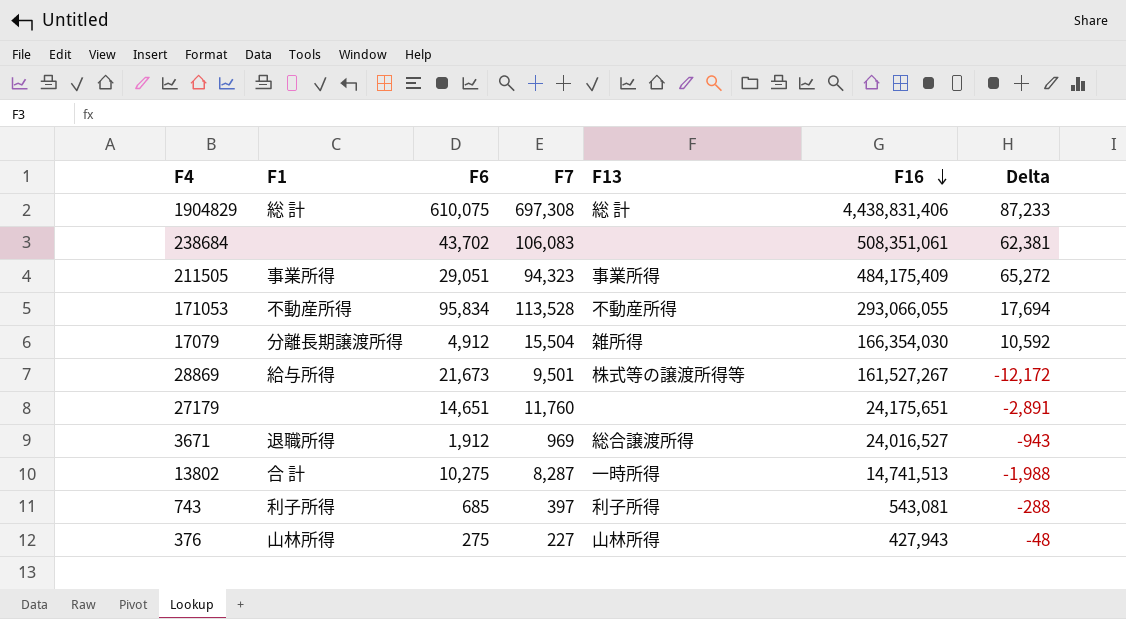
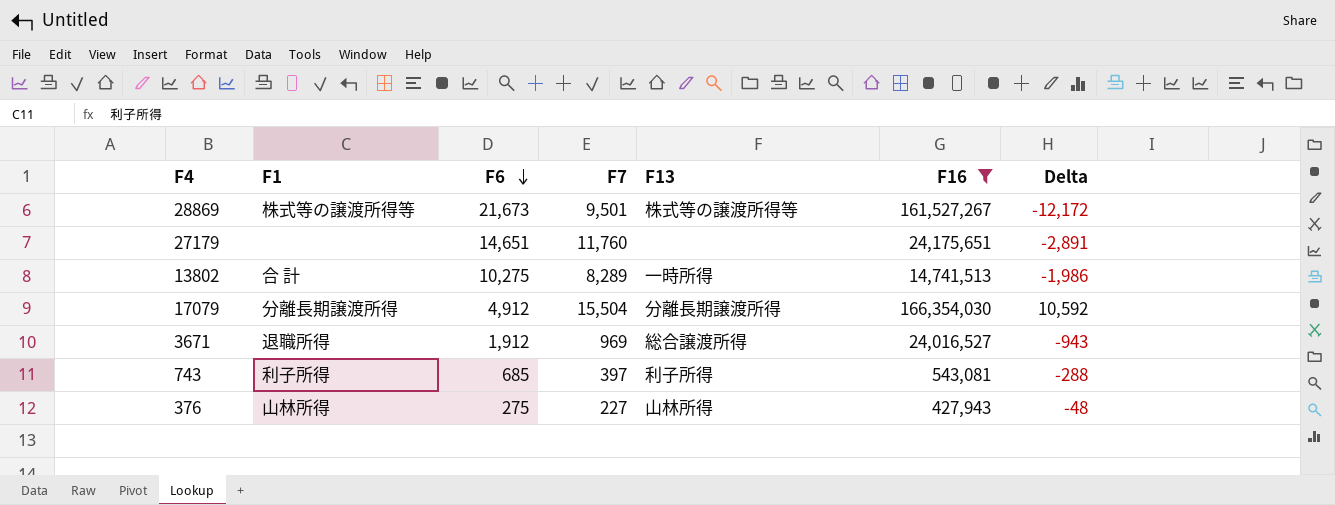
filter: none -> F16 <= 166,354,030
row order: F16 descending -> F6 descending
28869 | F1: 給与所得 -> 株式等の譲渡所得等
13802 | F7: 8,287 -> 8,289
13802 | Delta: -1,988 -> -1,986
17079 | F13: 雑所得 -> 分離長期譲渡所得

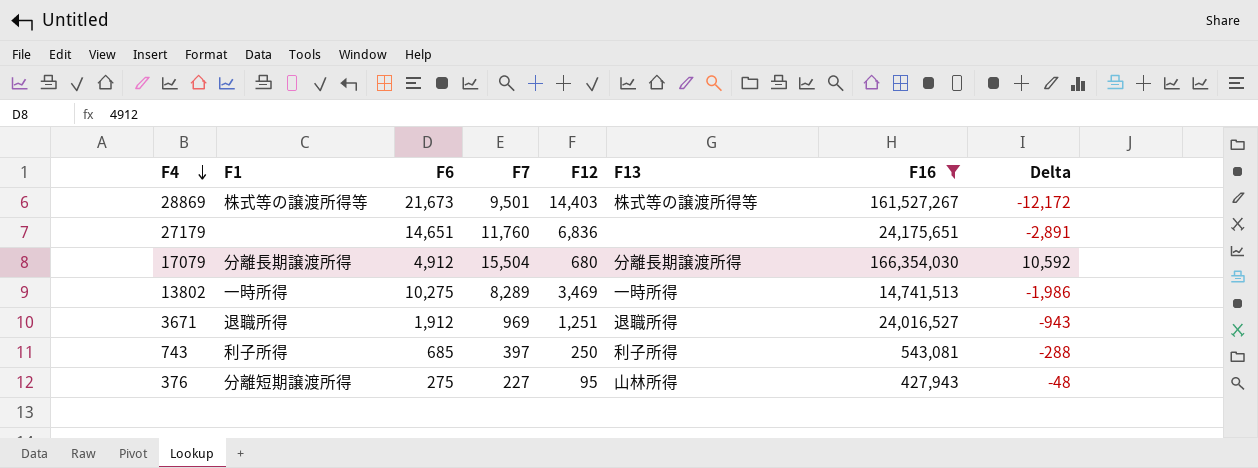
row order: F6 descending -> F4 descending
column F12 | position: none -> 5
13802 | F1: 合 計 -> 一時所得
3671 | F13: 総合譲渡所得 -> 退職所得
376 | F1: 山林所得 -> 分離短期譲渡所得

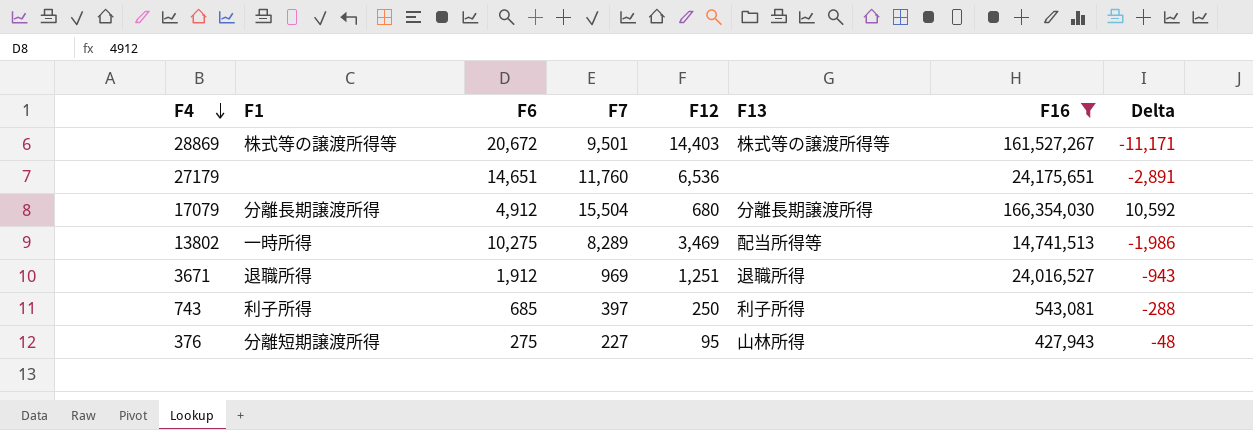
28869 | F6: 21,673 -> 20,672
28869 | Delta: -12,172 -> -11,171
27179 | F12: 6,836 -> 6,536
13802 | F13: 一時所得 -> 配当所得等

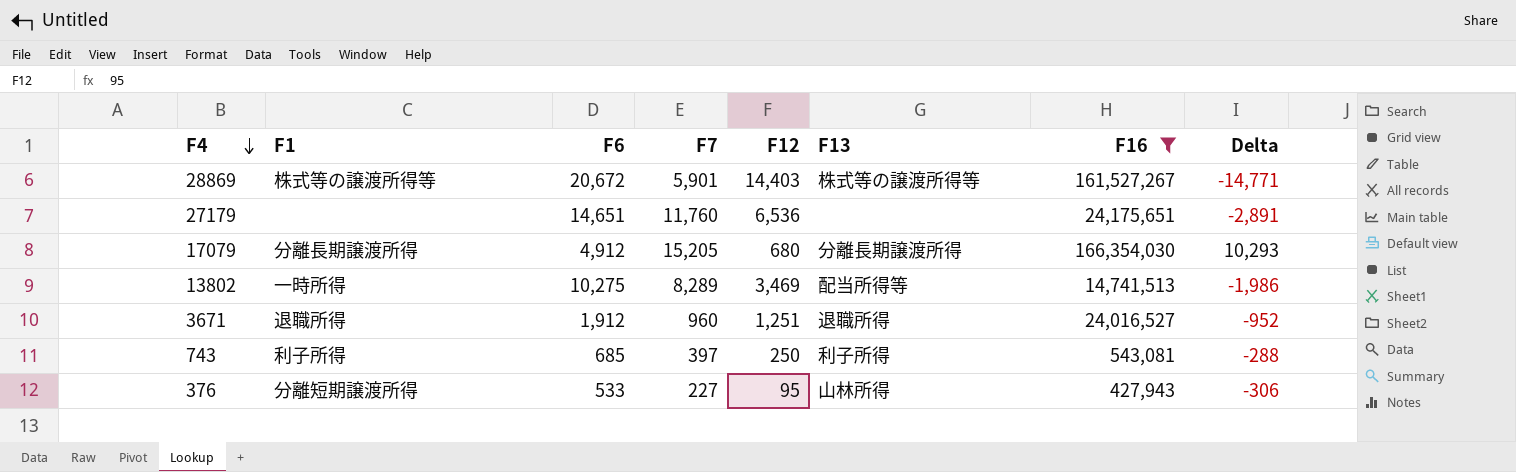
28869 | F7: 9,501 -> 5,901
28869 | Delta: -11,171 -> -14,771
17079 | F7: 15,504 -> 15,205
17079 | Delta: 10,592 -> 10,293
3671 | F7: 969 -> 960
3671 | Delta: -943 -> -952
376 | F6: 275 -> 533
376 | Delta: -48 -> -306

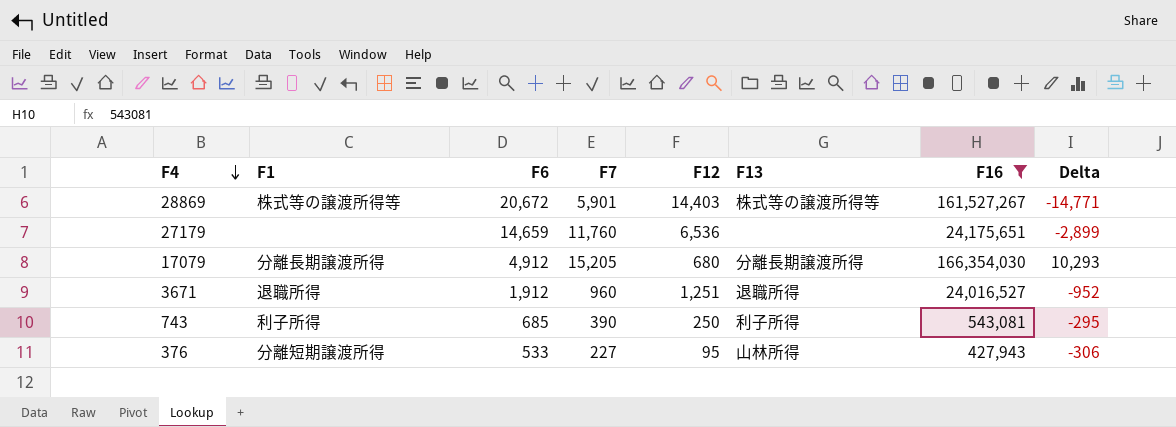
row 13802: 一時所得 | 10,275 | 8,289 | 3,469 | 配当所得等 | 14,741,513 | -1,986 -> none
27179 | F6: 14,651 -> 14,659
27179 | Delta: -2,891 -> -2,899
743 | F7: 397 -> 390
743 | Delta: -288 -> -295

